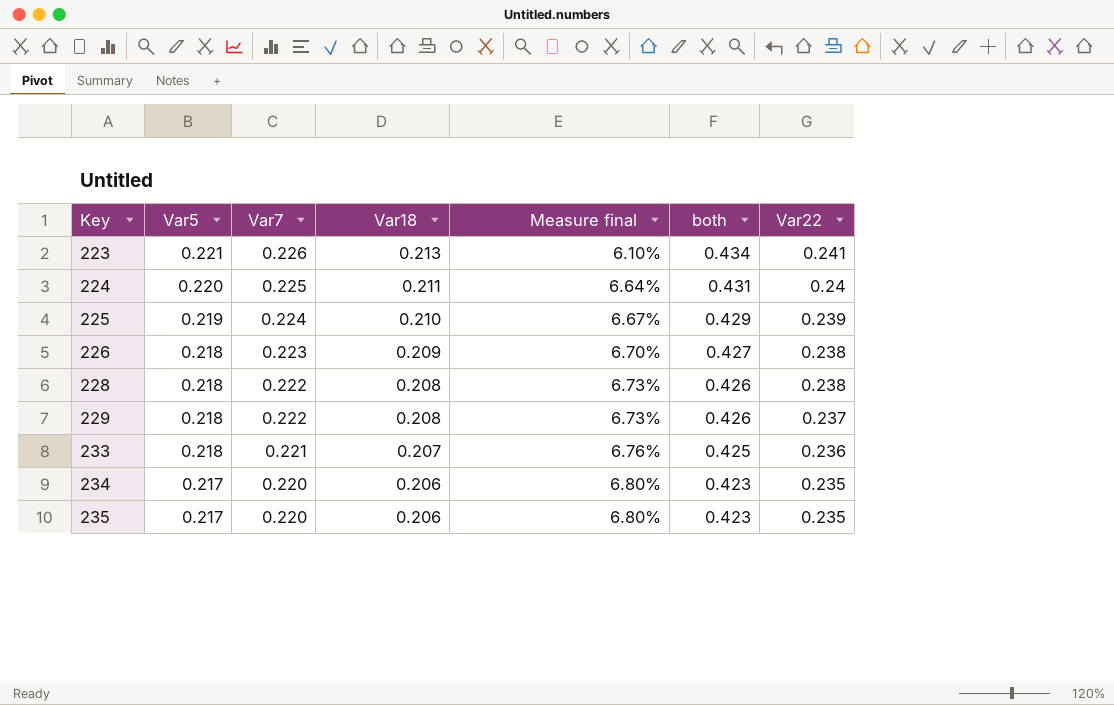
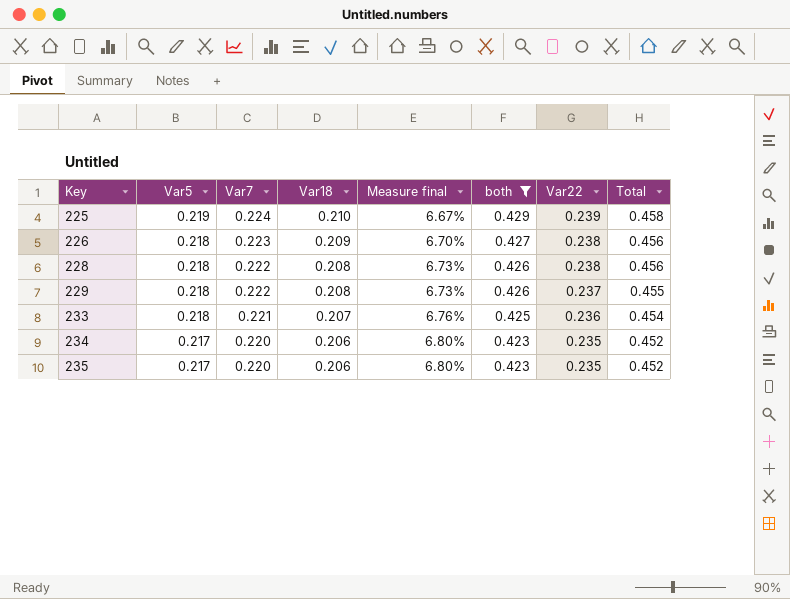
filter: none -> both <= 0.429
column Total | formula: none -> [Var5] + [Var22]

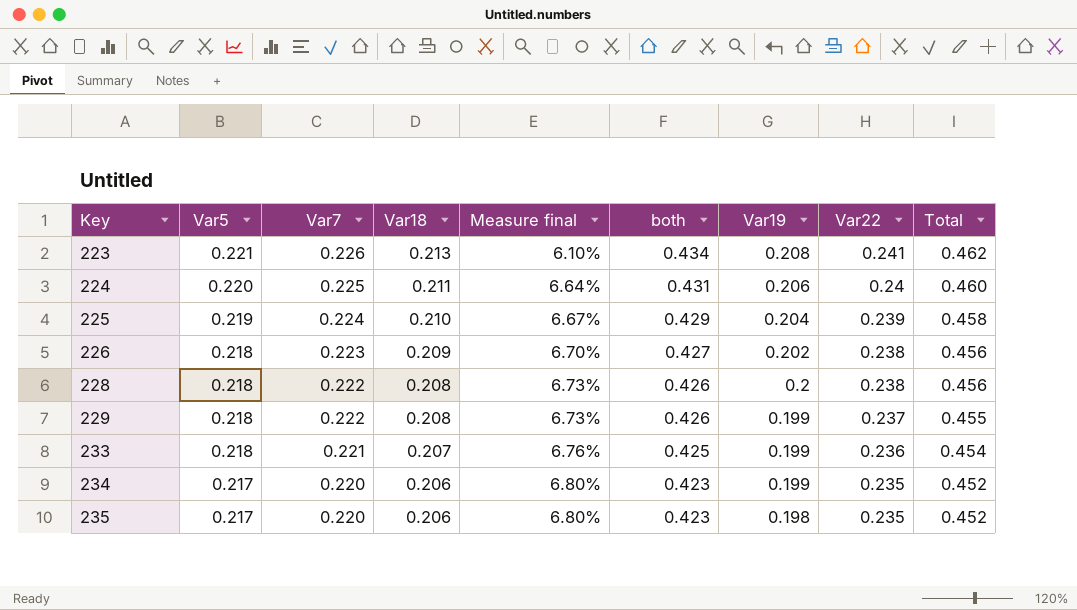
filter: both <= 0.429 -> none
column Var19 | position: none -> 7

